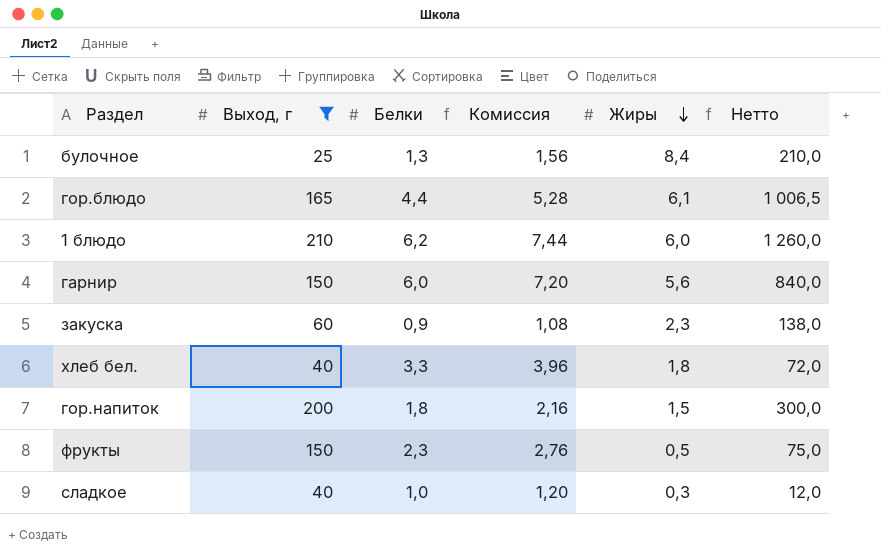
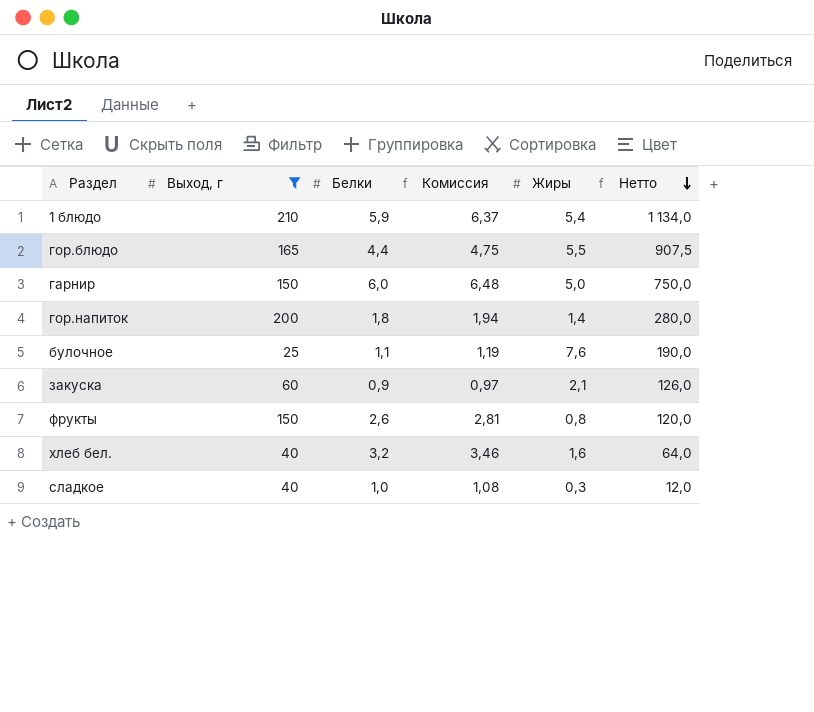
row order: Жиры descending -> Нетто descending
column Комиссия | formula: [Белки] * 1,2 -> [Белки] * 1,08
1 блюдо | Белки: 6,2 -> 5,9
1 блюдо | Жиры: 6,0 -> 5,4
1 блюдо | Нетто: 1 260,0 -> 1 134,0
гор.блюдо | Жиры: 6,1 -> 5,5
гор.блюдо | Нетто: 1 006,5 -> 907,5
гарнир | Жиры: 5,6 -> 5,0
гарнир | Нетто: 840,0 -> 750,0
гор.напиток | Жиры: 1,5 -> 1,4
гор.напиток | Нетто: 300,0 -> 280,0
булочное | Белки: 1,3 -> 1,1
булочное | Жиры: 8,4 -> 7,6
булочное | Нетто: 210,0 -> 190,0
закуска | Жиры: 2,3 -> 2,1
закуска | Нетто: 138,0 -> 126,0
фрукты | Белки: 2,3 -> 2,6
фрукты | Жиры: 0,5 -> 0,8
фрукты | Нетто: 75,0 -> 120,0
хлеб бел. | Белки: 3,3 -> 3,2
хлеб бел. | Жиры: 1,8 -> 1,6
хлеб бел. | Нетто: 72,0 -> 64,0

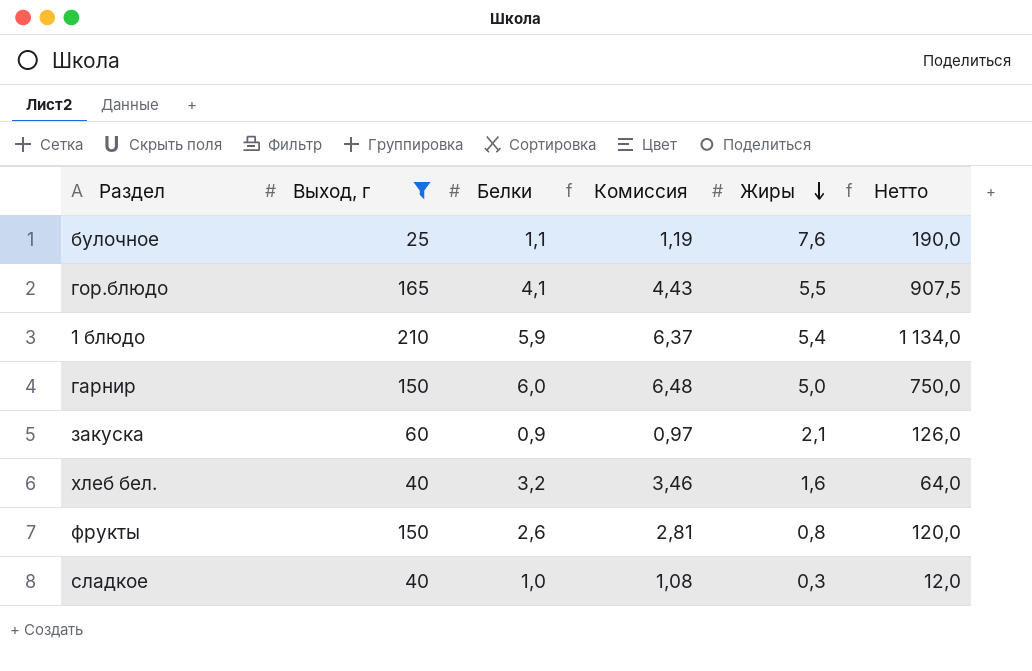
row order: Нетто descending -> Жиры descending
row гор.напиток: 200 | 1,8 | 1,94 | 1,4 | 280,0 -> none
гор.блюдо | Белки: 4,4 -> 4,1
гор.блюдо | Комиссия: 4,75 -> 4,43

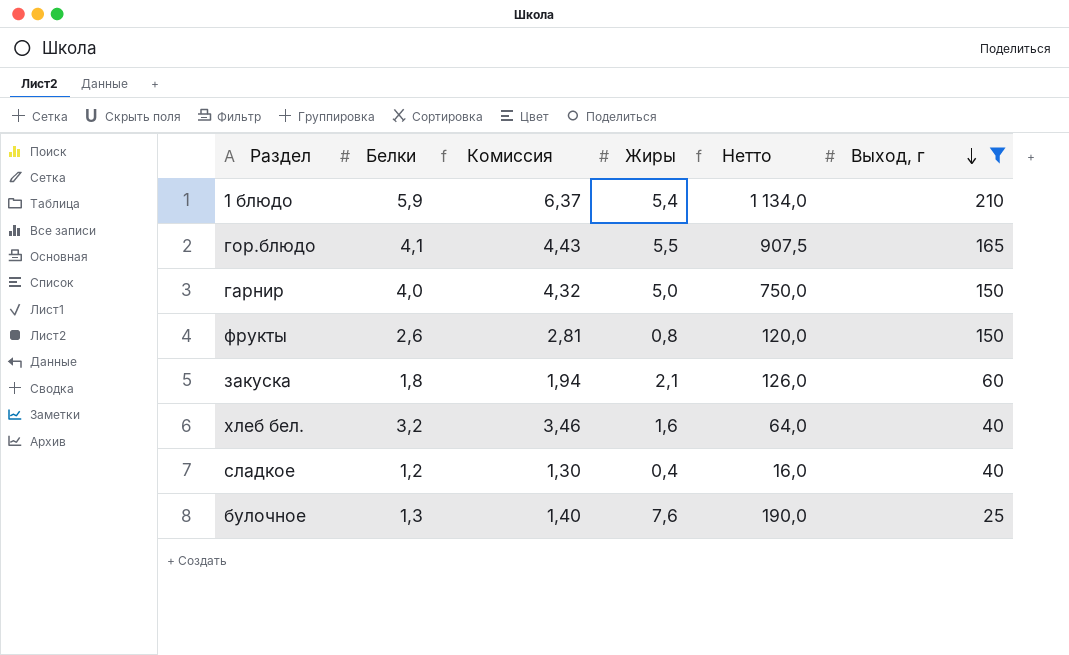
row order: Жиры descending -> Выход, г descending
column Выход, г | position: 2 -> 6
гарнир | Белки: 6,0 -> 4,0
гарнир | Комиссия: 6,48 -> 4,32
закуска | Белки: 0,9 -> 1,8
закуска | Комиссия: 0,97 -> 1,94
сладкое | Белки: 1,0 -> 1,2
сладкое | Комиссия: 1,08 -> 1,30
сладкое | Жиры: 0,3 -> 0,4
сладкое | Нетто: 12,0 -> 16,0
булочное | Белки: 1,1 -> 1,3
булочное | Комиссия: 1,19 -> 1,40

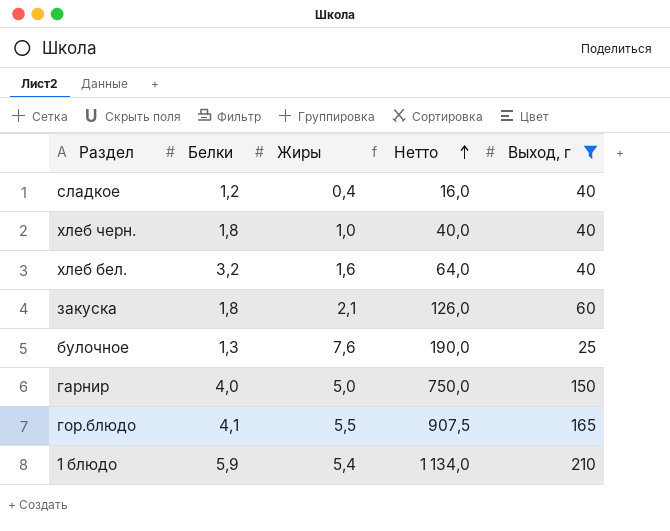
row order: Выход, г descending -> Нетто ascending
column Комиссия | formula: [Белки] * 1,08 -> none
row фрукты: 2,6 | 2,81 | 0,8 | 120,0 | 150 -> none
row хлеб черн.: none -> 1,8 | 1,0 | 40,0 | 40

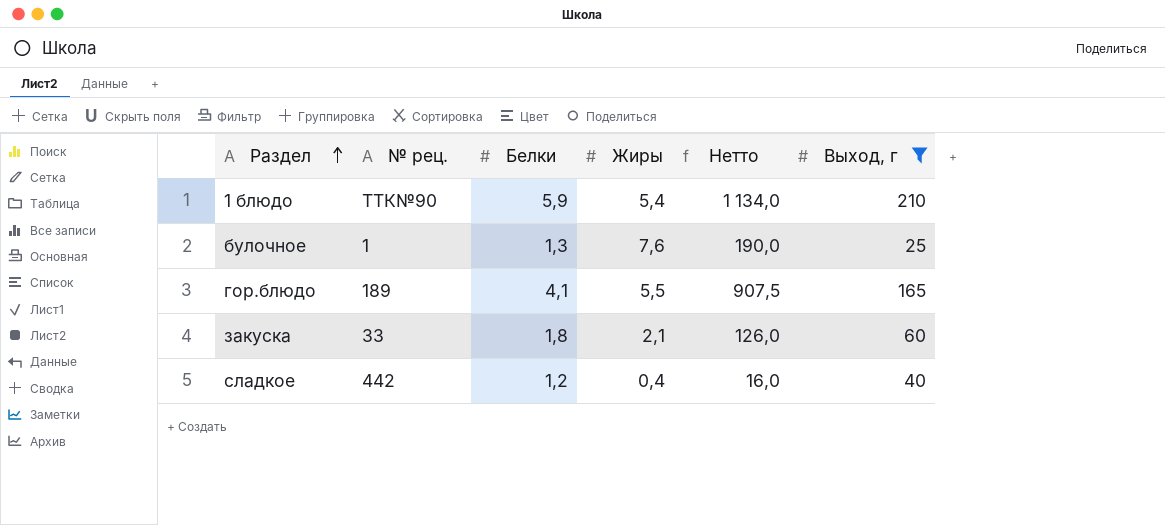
row order: Нетто ascending -> Раздел ascending
column № рец. | position: none -> 2
row хлеб черн.: 1,8 | 1,0 | 40,0 | 40 -> none
row хлеб бел.: 3,2 | 1,6 | 64,0 | 40 -> none
row гарнир: 4,0 | 5,0 | 750,0 | 150 -> none

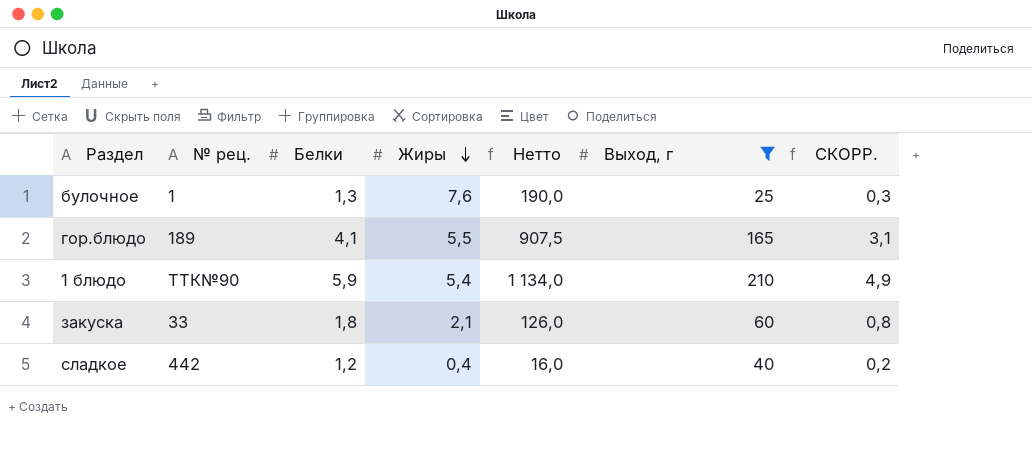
row order: Раздел ascending -> Жиры descending
column СКОРР. | formula: none -> [Белки] - 1

